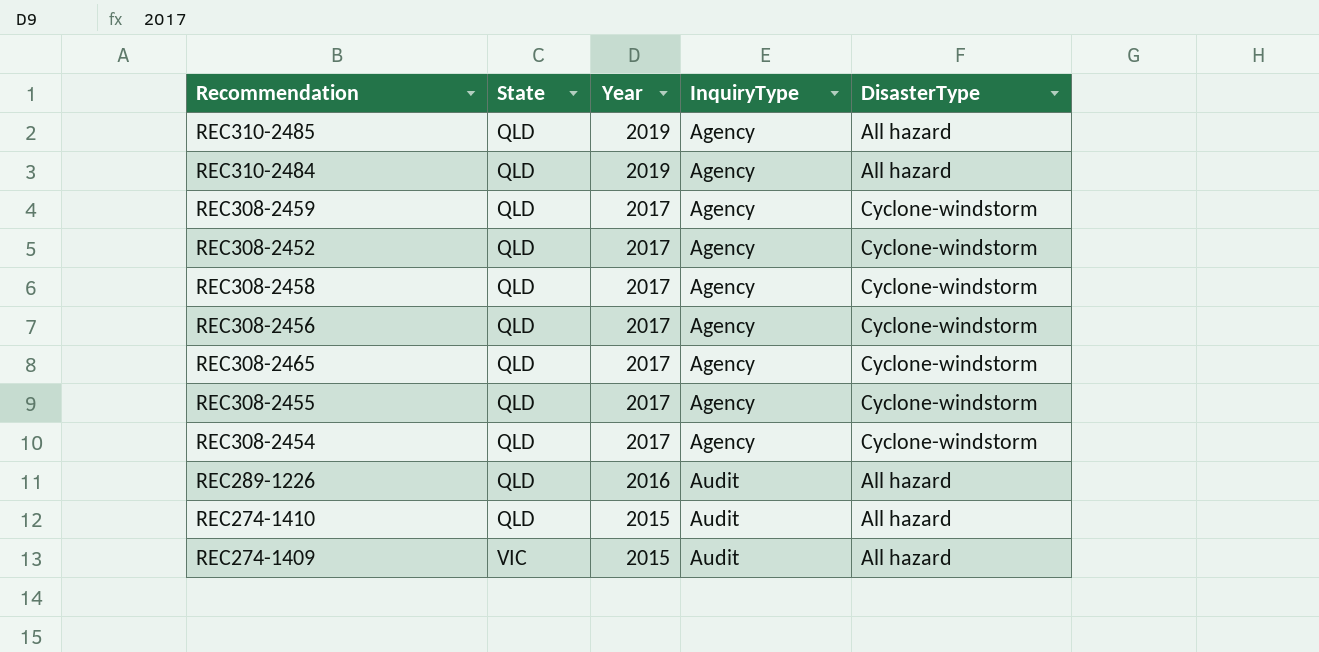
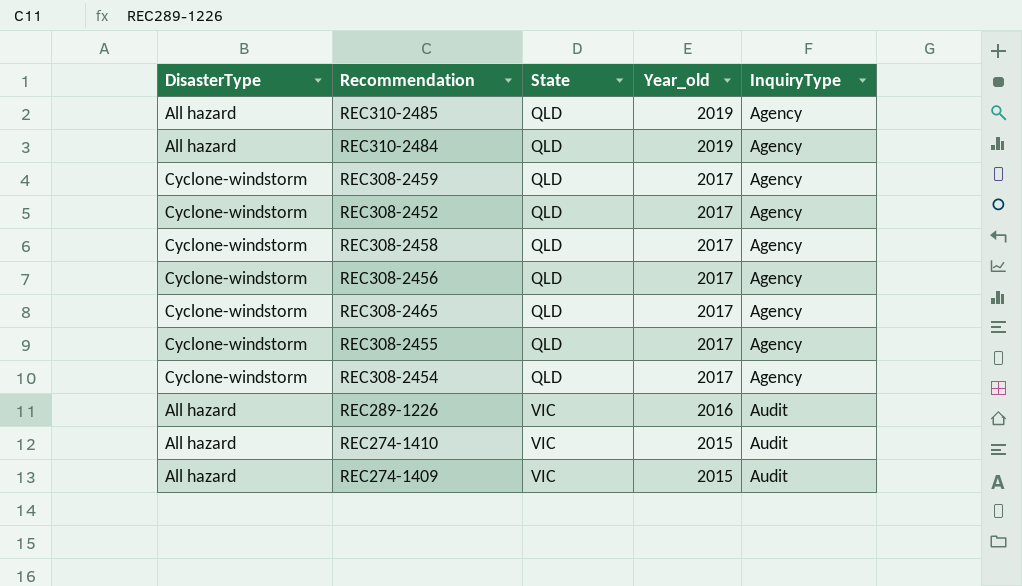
column DisasterType | position: 5 -> 1
column name: Year -> Year_old
REC289-1226 | State: QLD -> VIC
REC274-1410 | State: QLD -> VIC

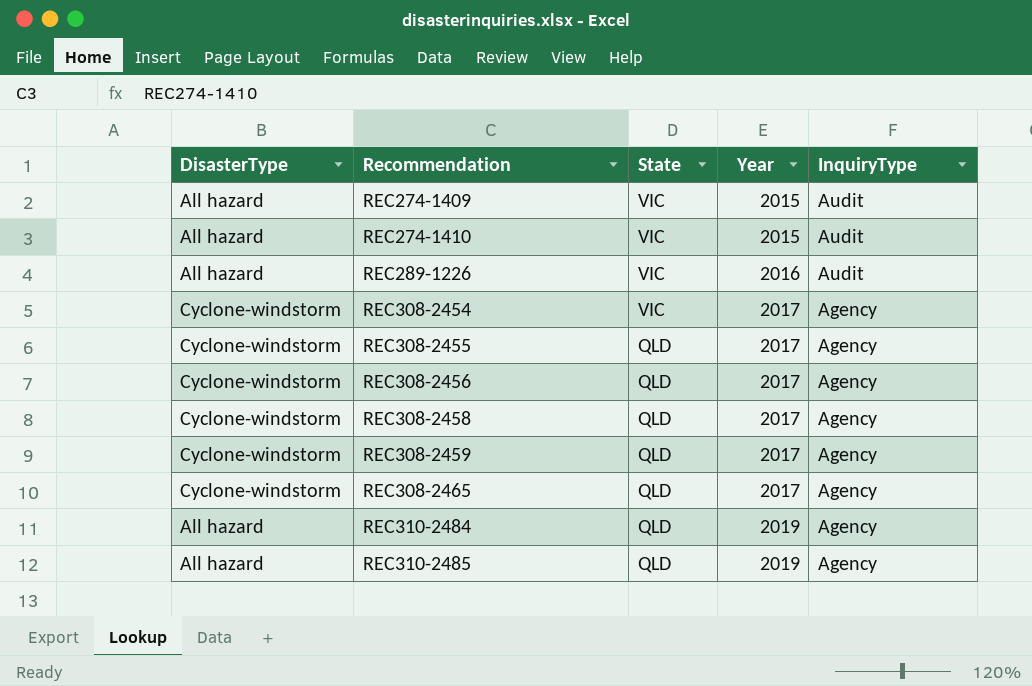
row order: State ascending -> Recommendation ascending
column name: Year_old -> Year
row REC308-2452: Cyclone-windstorm | QLD | 2017 | Agency -> none
REC308-2454 | State: QLD -> VIC

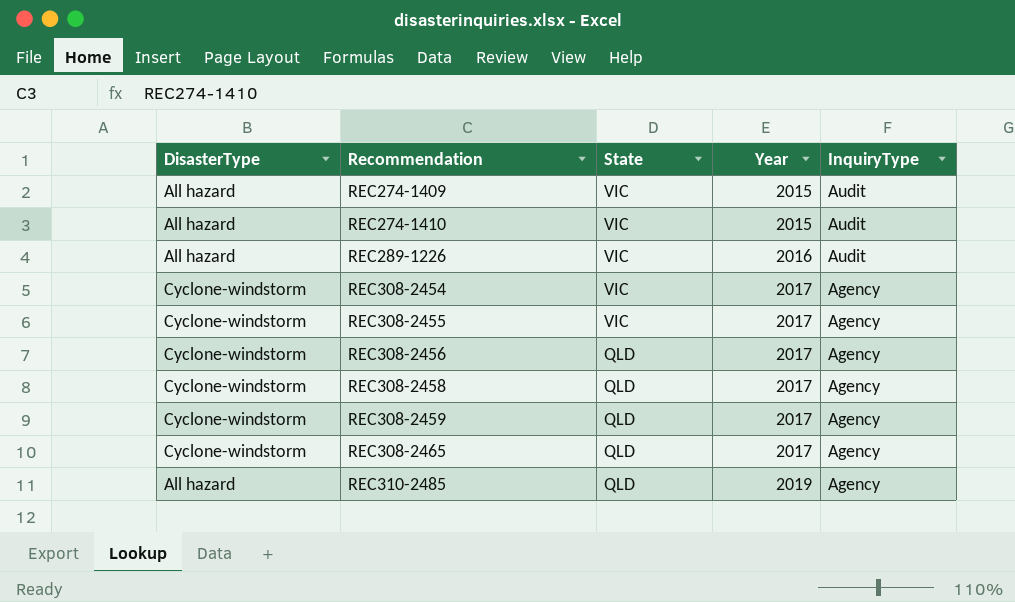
row REC310-2484: All hazard | QLD | 2019 | Agency -> none
REC308-2455 | State: QLD -> VIC

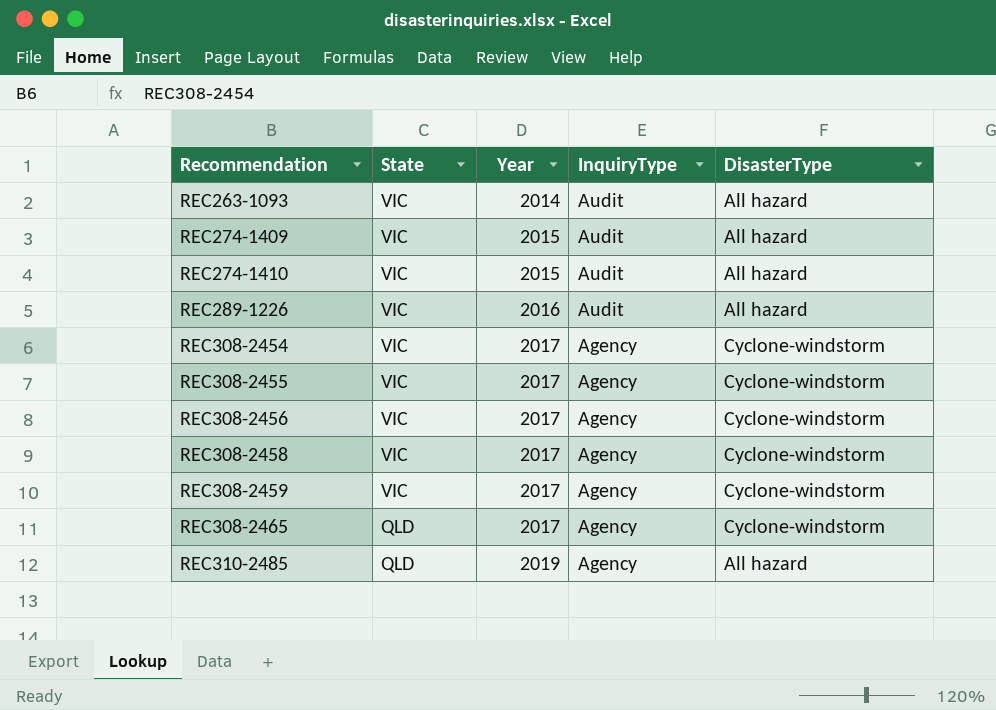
column DisasterType | position: 1 -> 5
row REC263-1093: none -> VIC | 2014 | Audit | All hazard
REC308-2456 | State: QLD -> VIC
REC308-2458 | State: QLD -> VIC
REC308-2459 | State: QLD -> VIC

